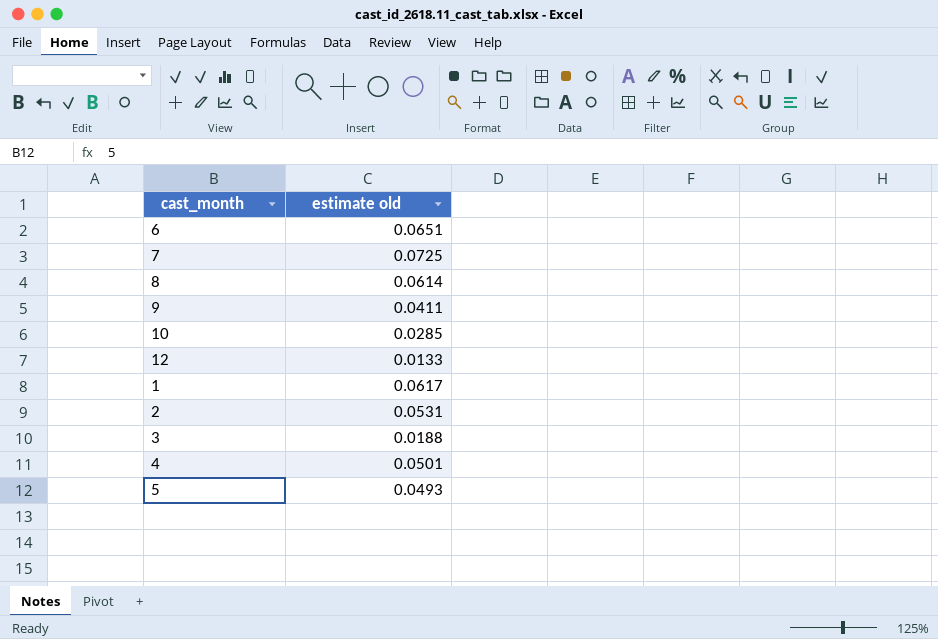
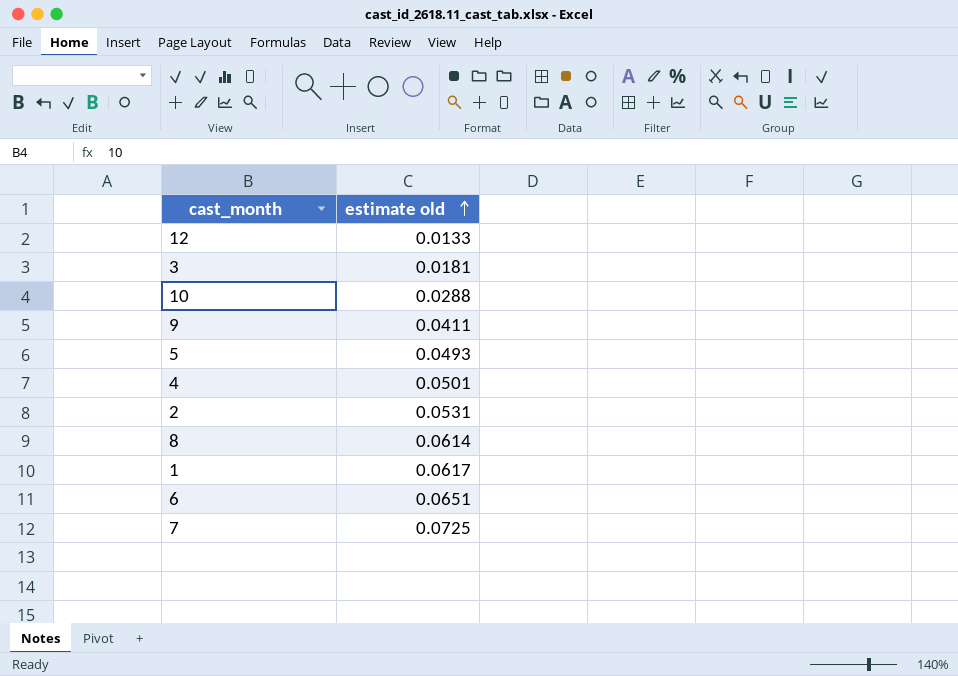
row order: none -> estimate old ascending
3 | estimate old: 0.0188 -> 0.0181
10 | estimate old: 0.0285 -> 0.0288

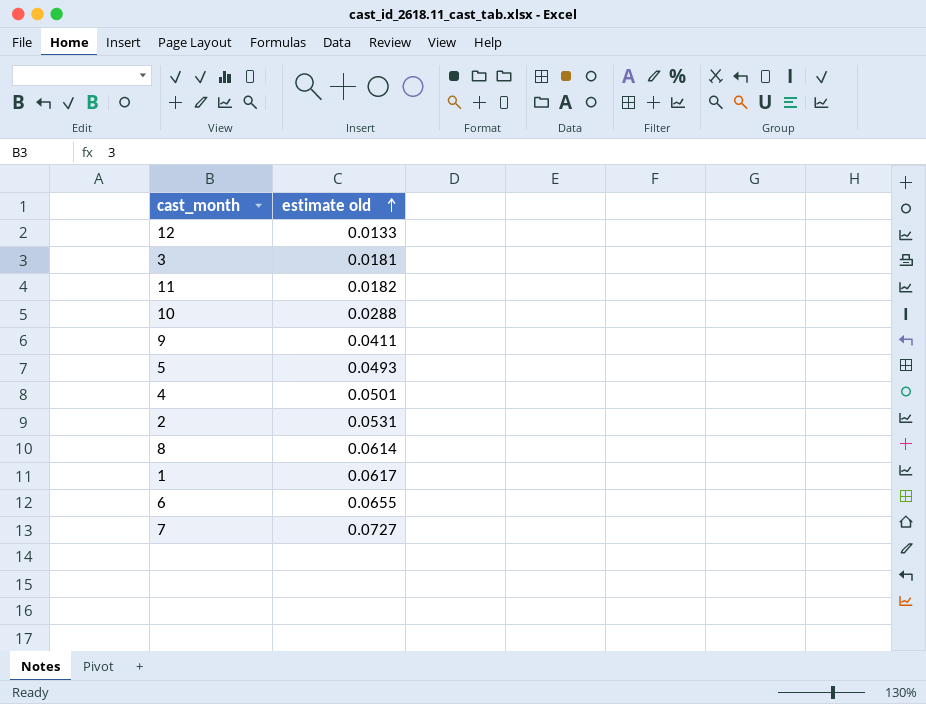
row 11: none -> 0.0182
6 | estimate old: 0.0651 -> 0.0655
7 | estimate old: 0.0725 -> 0.0727

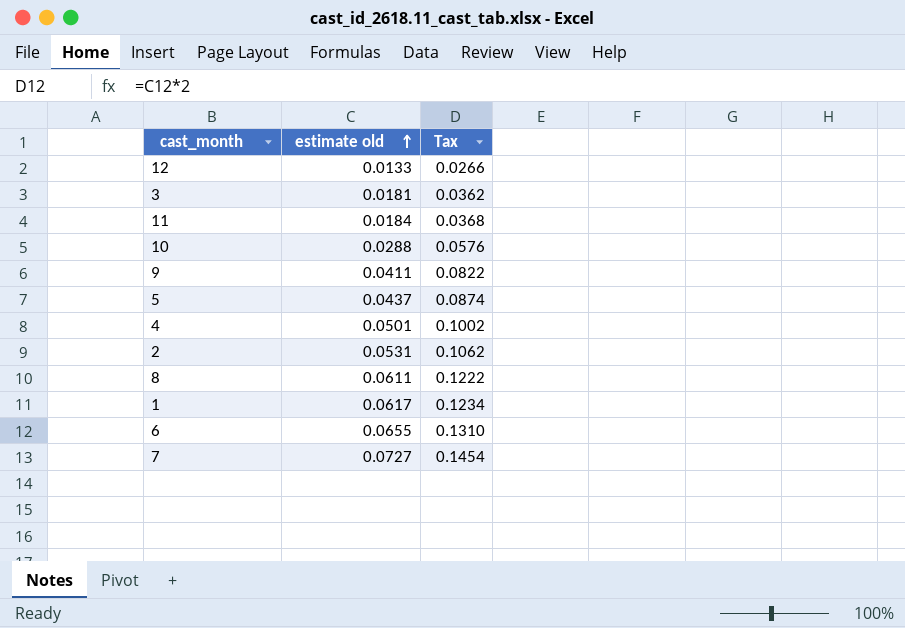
column Tax | formula: none -> [estimate old] * 2
11 | estimate old: 0.0182 -> 0.0184
5 | estimate old: 0.0493 -> 0.0437
8 | estimate old: 0.0614 -> 0.0611

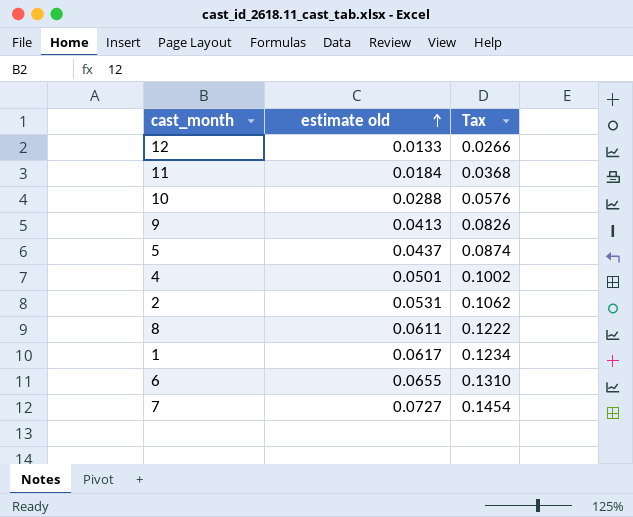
row 3: 0.0181 | 0.0362 -> none
9 | estimate old: 0.0411 -> 0.0413
9 | Tax: 0.0822 -> 0.0826

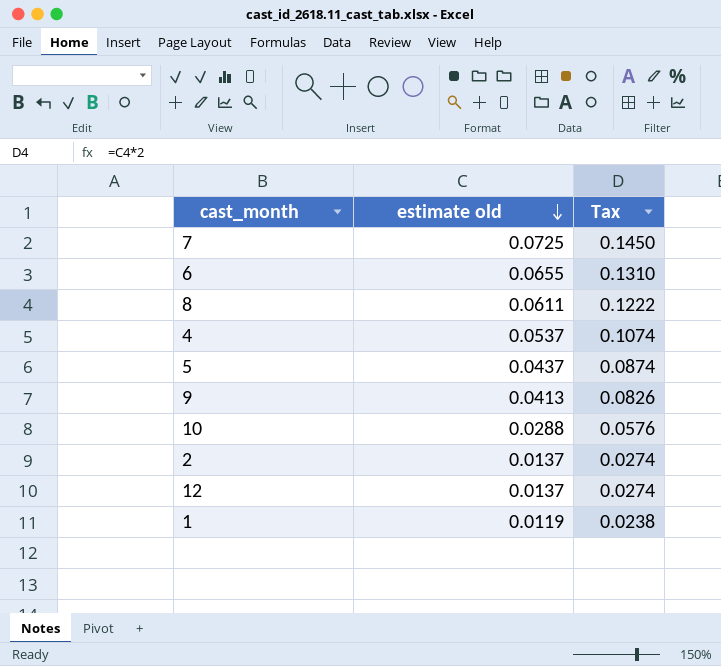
row order: estimate old ascending -> estimate old descending
row 11: 0.0184 | 0.0368 -> none
7 | estimate old: 0.0727 -> 0.0725
7 | Tax: 0.1454 -> 0.1450
4 | estimate old: 0.0501 -> 0.0537
4 | Tax: 0.1002 -> 0.1074
2 | estimate old: 0.0531 -> 0.0137
2 | Tax: 0.1062 -> 0.0274
12 | estimate old: 0.0133 -> 0.0137
12 | Tax: 0.0266 -> 0.0274
1 | estimate old: 0.0617 -> 0.0119
1 | Tax: 0.1234 -> 0.0238

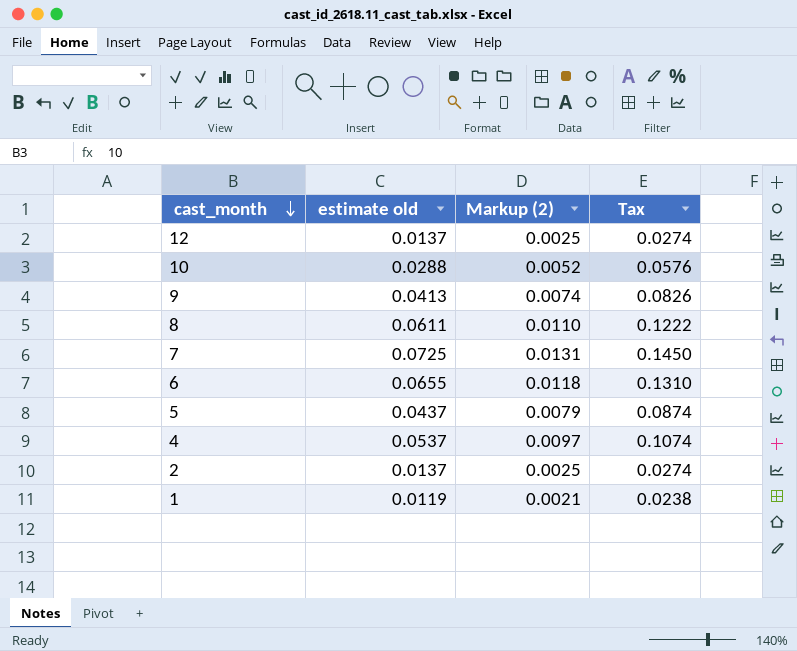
row order: estimate old descending -> cast_month descending
column Markup (2) | formula: none -> [estimate old] * 0.18

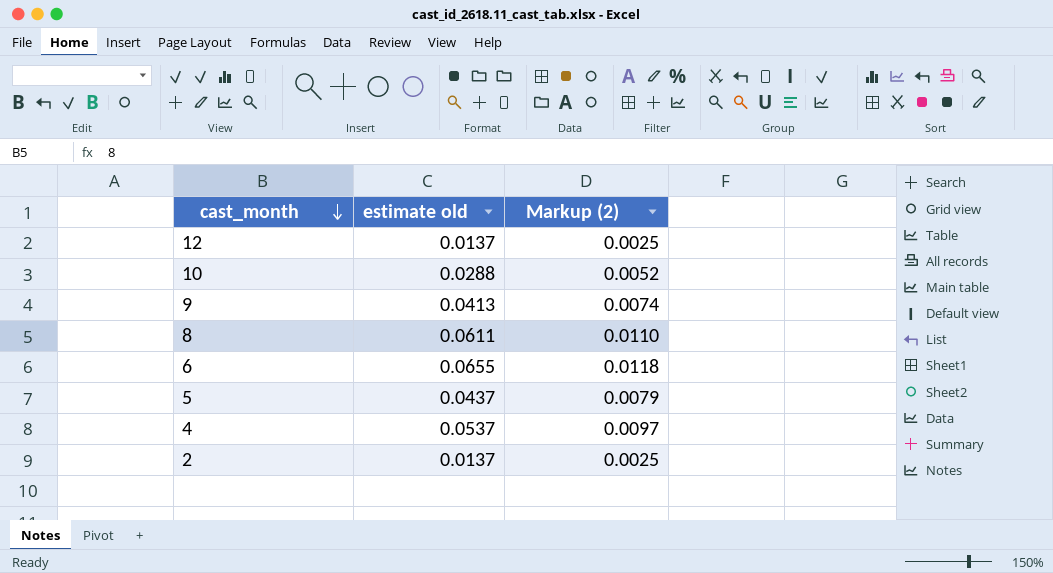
column Tax | formula: [estimate old] * 2 -> none
row 7: 0.0725 | 0.0131 | 0.1450 -> none
row 1: 0.0119 | 0.0021 | 0.0238 -> none

